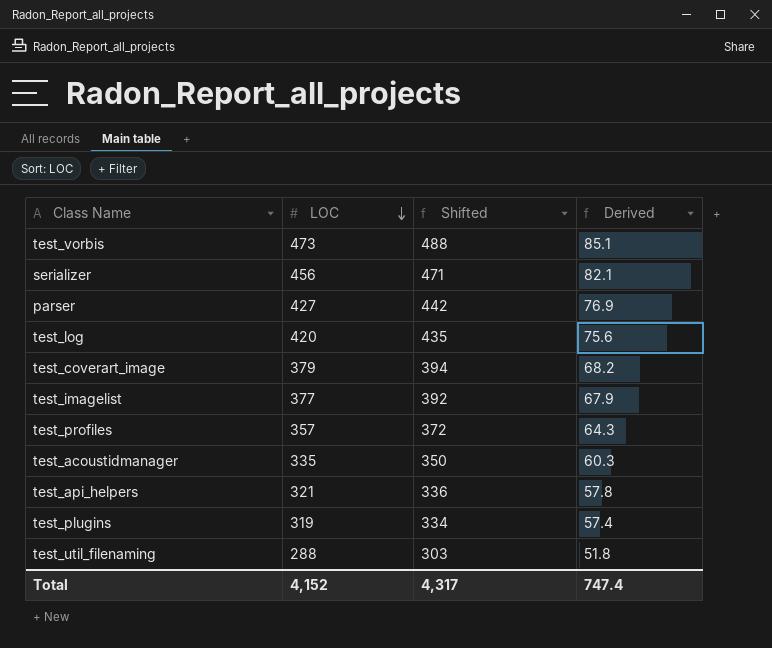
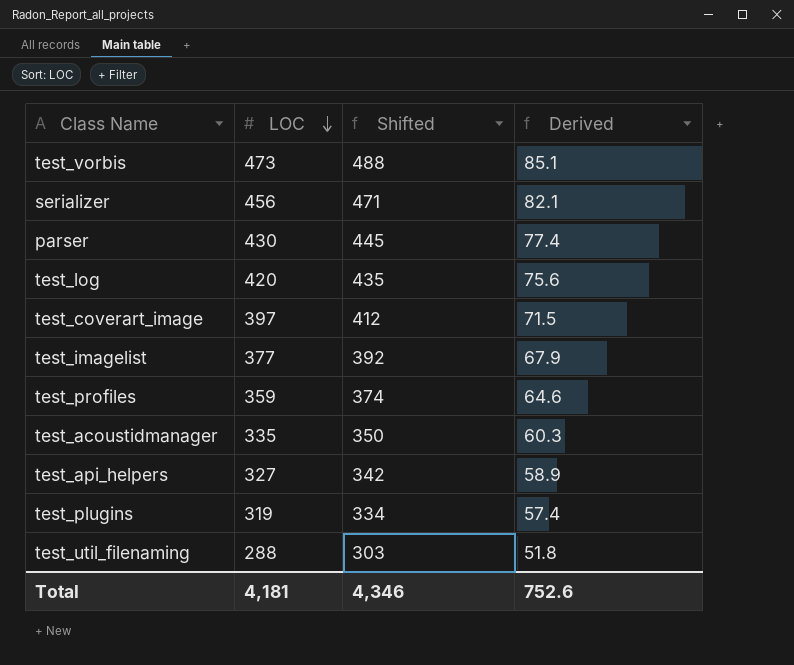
parser | LOC: 427 -> 430
parser | Shifted: 442 -> 445
parser | Derived: 76.9 -> 77.4
test_coverart_image | LOC: 379 -> 397
test_coverart_image | Shifted: 394 -> 412
test_coverart_image | Derived: 68.2 -> 71.5
test_profiles | LOC: 357 -> 359
test_profiles | Shifted: 372 -> 374
test_profiles | Derived: 64.3 -> 64.6
test_api_helpers | LOC: 321 -> 327
test_api_helpers | Shifted: 336 -> 342
test_api_helpers | Derived: 57.8 -> 58.9
Total | LOC: 4,152 -> 4,181
Total | Shifted: 4,317 -> 4,346
Total | Derived: 747.4 -> 752.6

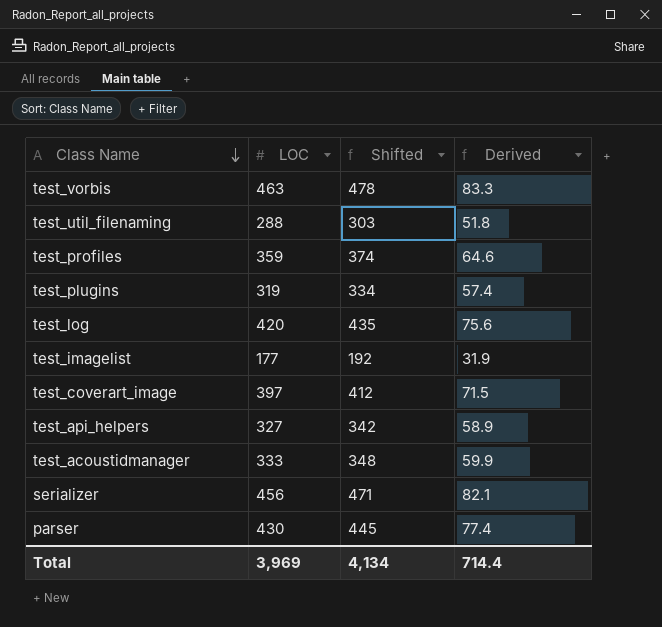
row order: LOC descending -> Class Name descending
test_vorbis | LOC: 473 -> 463
test_vorbis | Shifted: 488 -> 478
test_vorbis | Derived: 85.1 -> 83.3
test_imagelist | LOC: 377 -> 177
test_imagelist | Shifted: 392 -> 192
test_imagelist | Derived: 67.9 -> 31.9
test_acoustidmanager | LOC: 335 -> 333
test_acoustidmanager | Shifted: 350 -> 348
test_acoustidmanager | Derived: 60.3 -> 59.9
Total | LOC: 4,181 -> 3,969
Total | Shifted: 4,346 -> 4,134
Total | Derived: 752.6 -> 714.4

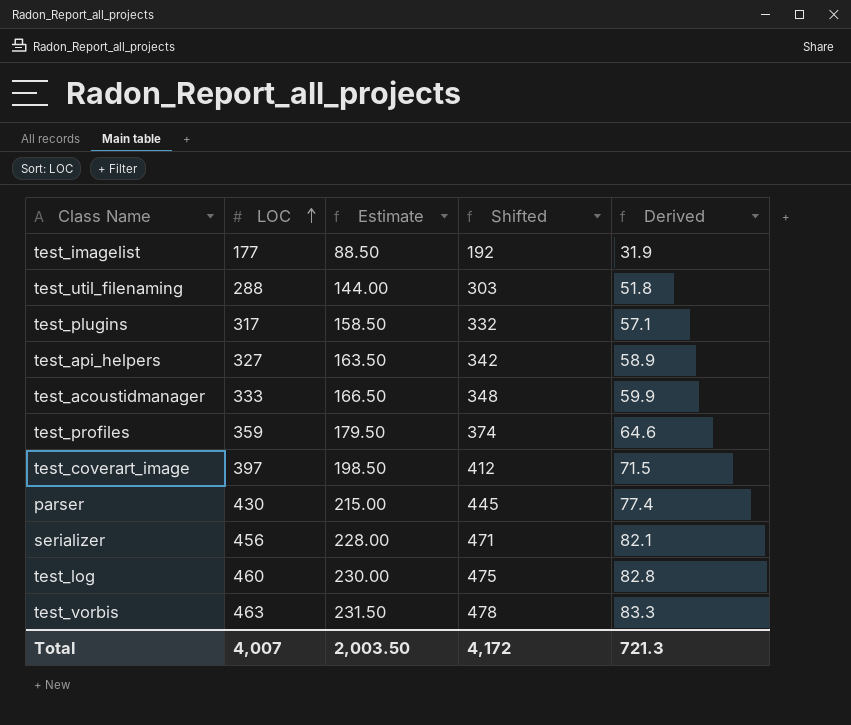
row order: Class Name descending -> LOC ascending
column Estimate | formula: none -> [LOC] * 0.5
test_plugins | LOC: 319 -> 317
test_plugins | Shifted: 334 -> 332
test_plugins | Derived: 57.4 -> 57.1
test_log | LOC: 420 -> 460
test_log | Shifted: 435 -> 475
test_log | Derived: 75.6 -> 82.8
Total | LOC: 3,969 -> 4,007
Total | Shifted: 4,134 -> 4,172
Total | Derived: 714.4 -> 721.3

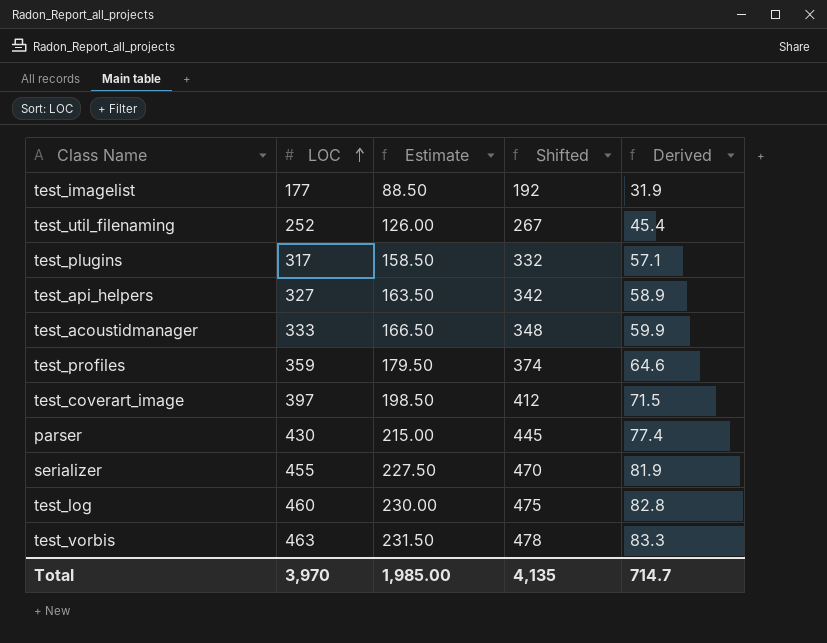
test_util_filenaming | LOC: 288 -> 252
test_util_filenaming | Estimate: 144.00 -> 126.00
test_util_filenaming | Shifted: 303 -> 267
test_util_filenaming | Derived: 51.8 -> 45.4
serializer | LOC: 456 -> 455
serializer | Estimate: 228.00 -> 227.50
serializer | Shifted: 471 -> 470
serializer | Derived: 82.1 -> 81.9
Total | LOC: 4,007 -> 3,970
Total | Estimate: 2,003.50 -> 1,985.00
Total | Shifted: 4,172 -> 4,135
Total | Derived: 721.3 -> 714.7

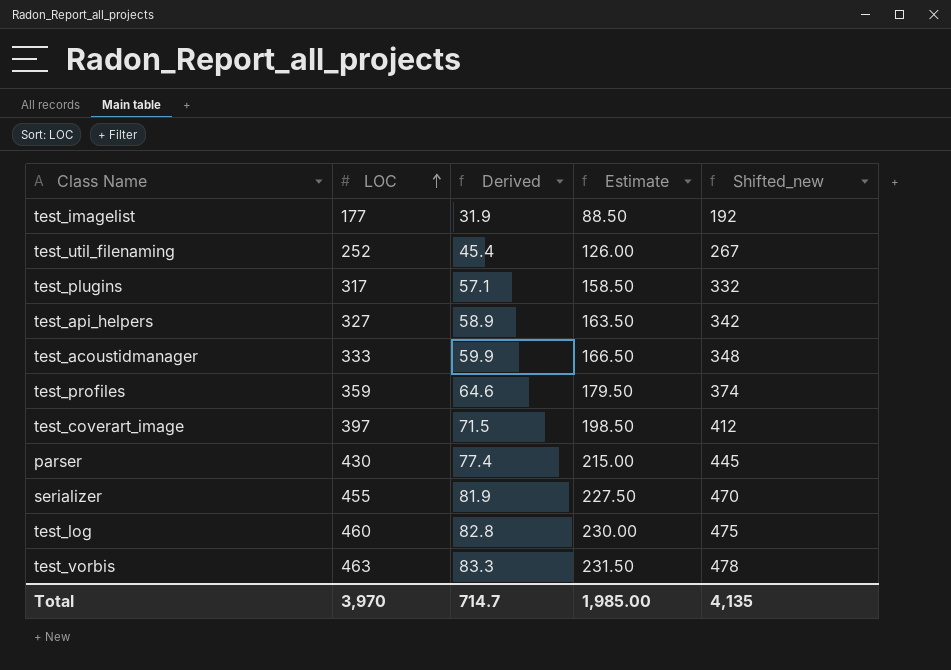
column Derived | position: 5 -> 3
column name: Shifted -> Shifted_new

